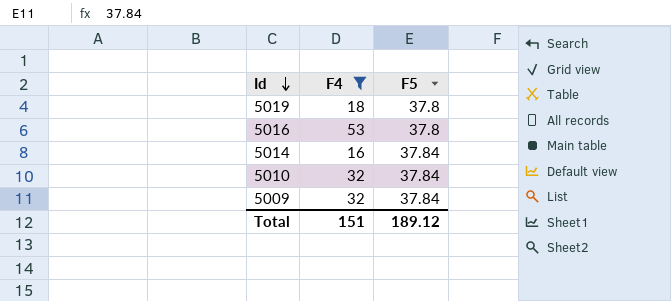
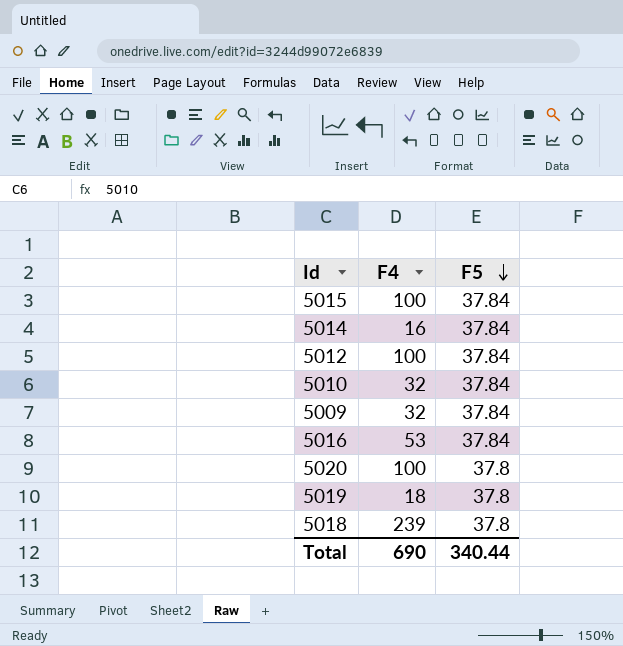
filter: F4 <= 53 -> none
row order: Id descending -> F5 descending
5016 | F5: 37.8 -> 37.84
Total | F4: 151 -> 690
Total | F5: 189.12 -> 340.44

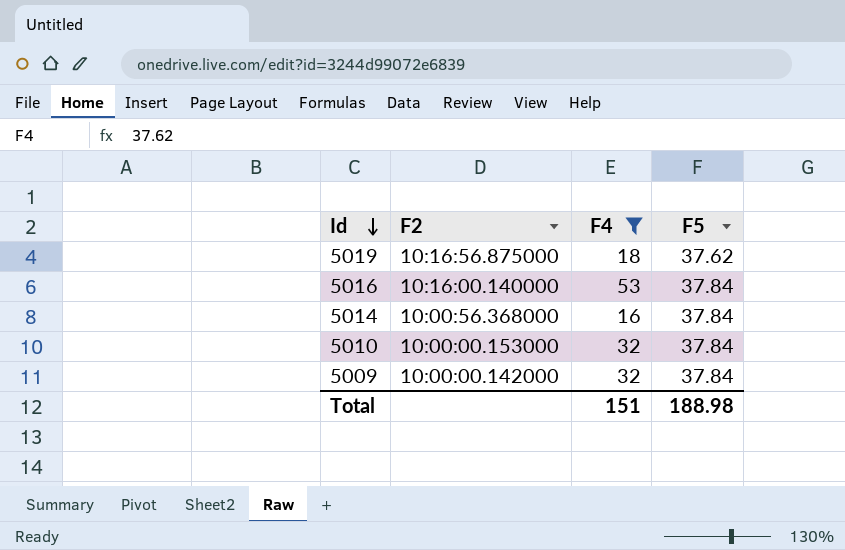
filter: none -> F4 <= 53
row order: F5 descending -> Id descending
column F2 | position: none -> 2
5019 | F5: 37.8 -> 37.62
Total | F4: 690 -> 151
Total | F5: 340.44 -> 188.98

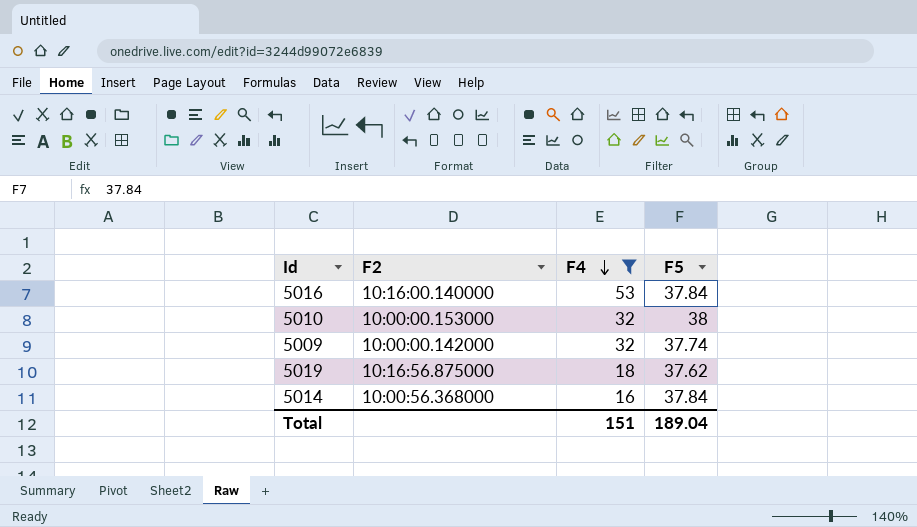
row order: Id descending -> F4 descending
5010 | F5: 37.84 -> 38
5009 | F5: 37.84 -> 37.74
Total | F5: 188.98 -> 189.04

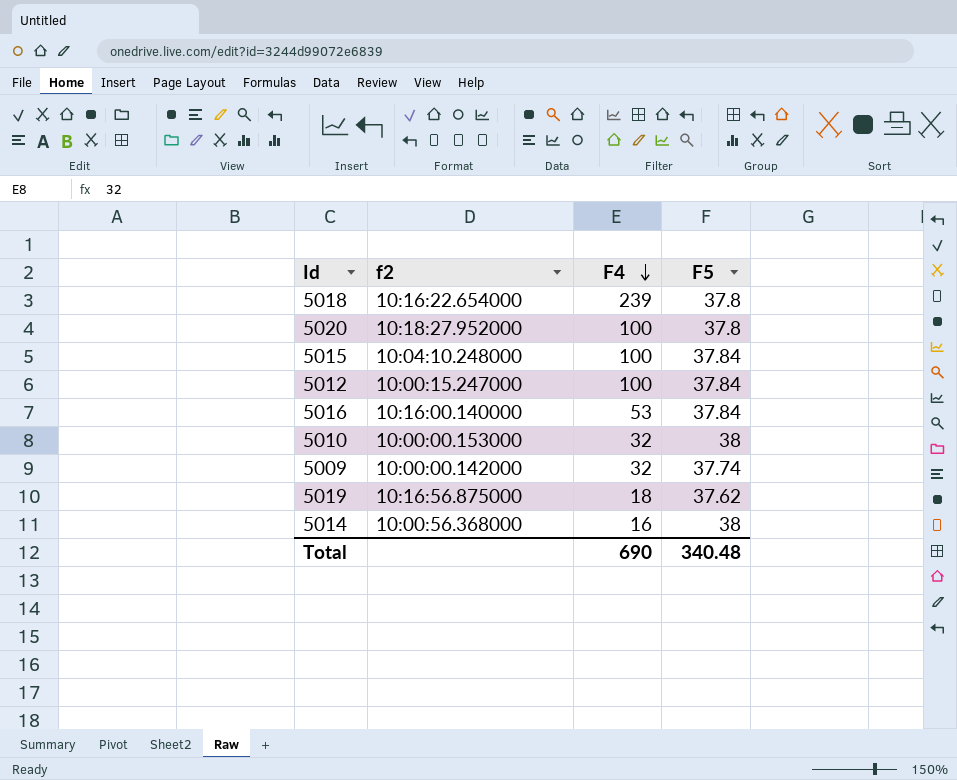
filter: F4 <= 53 -> none
column name: F2 -> f2
5014 | F5: 37.84 -> 38
Total | F4: 151 -> 690
Total | F5: 189.04 -> 340.48

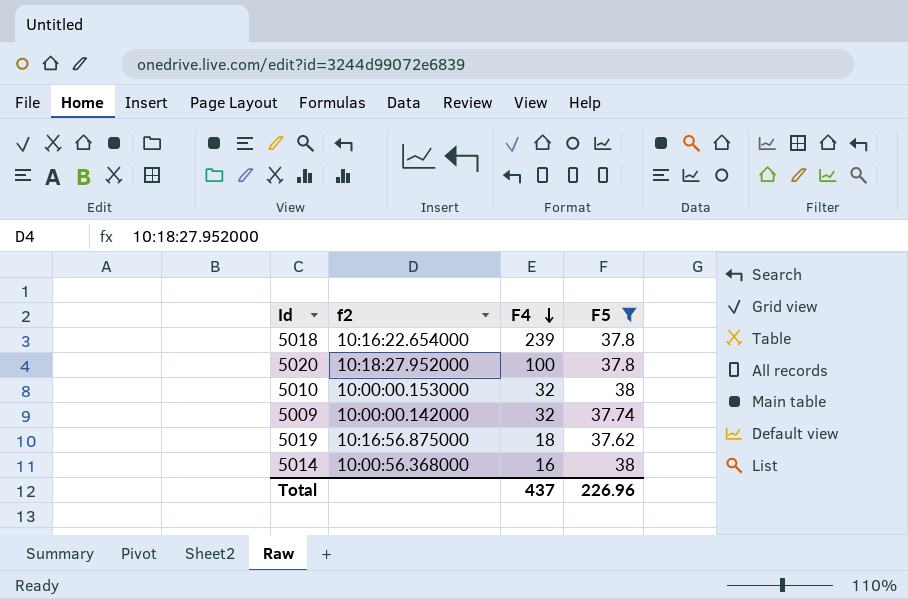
filter: none -> F5 != 37.84
Total | F4: 690 -> 437
Total | F5: 340.48 -> 226.96

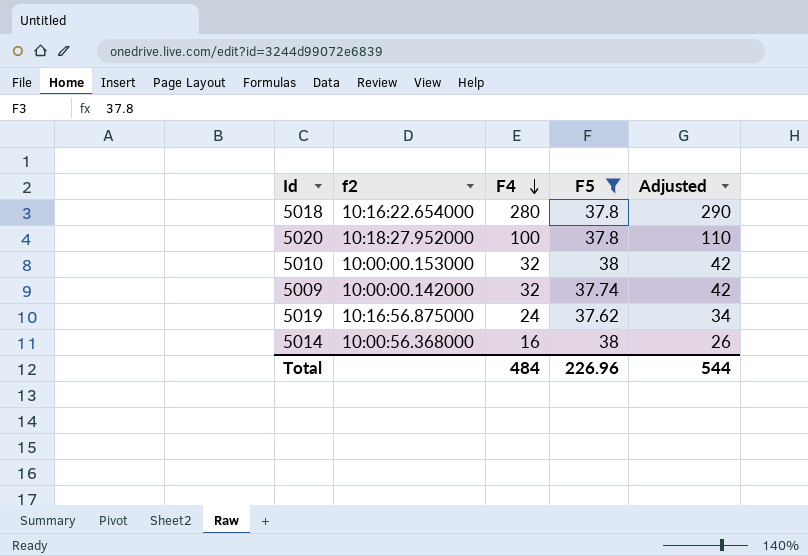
column Adjusted | formula: none -> [F4] + 10
5018 | F4: 239 -> 280
5019 | F4: 18 -> 24
Total | F4: 437 -> 484

